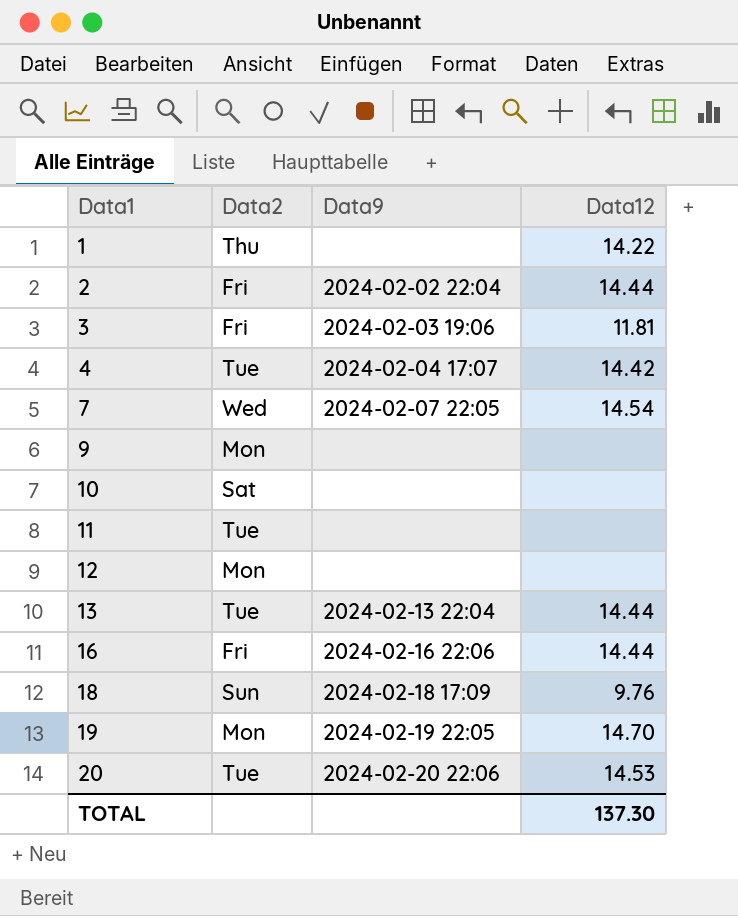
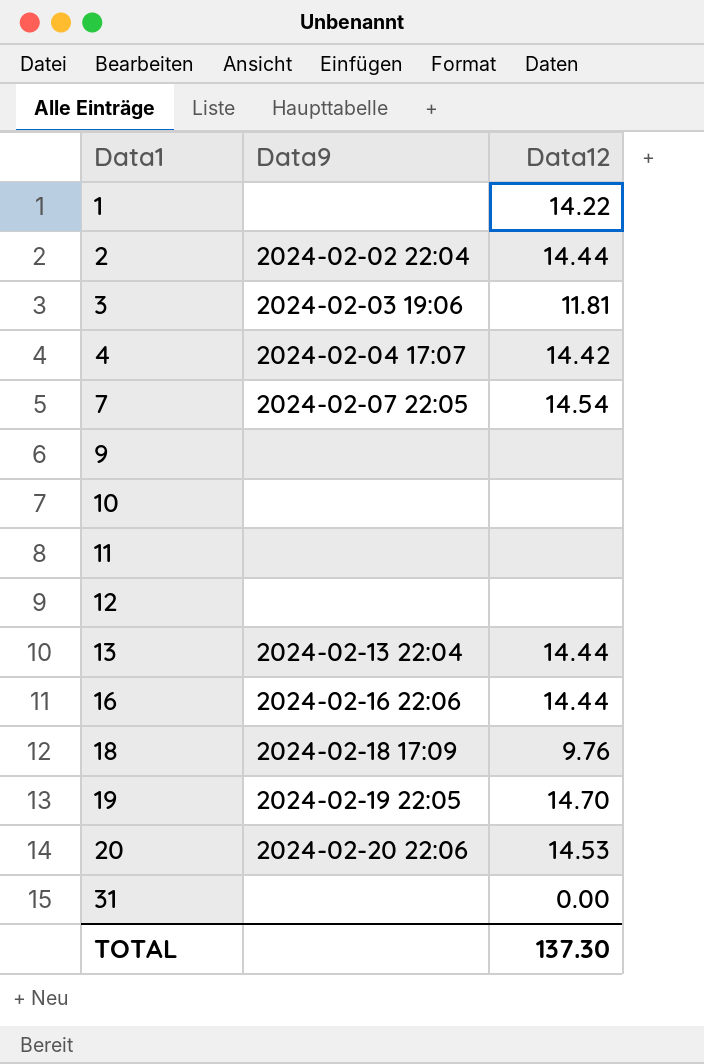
column Data2 | position: 2 -> none
row 31: none -> none | 0.00

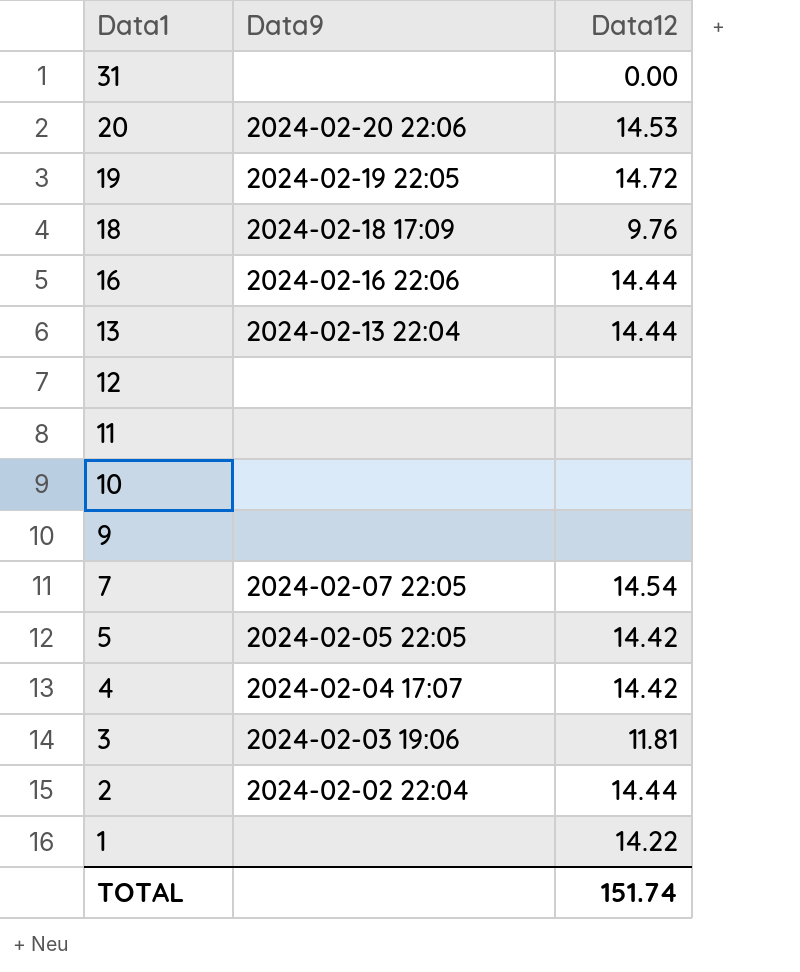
row order: Data1 ascending -> Data1 descending
19 | Data12: 14.70 -> 14.72
row 5: none -> 2024-02-05 22:05 | 14.42
TOTAL | Data12: 137.30 -> 151.74

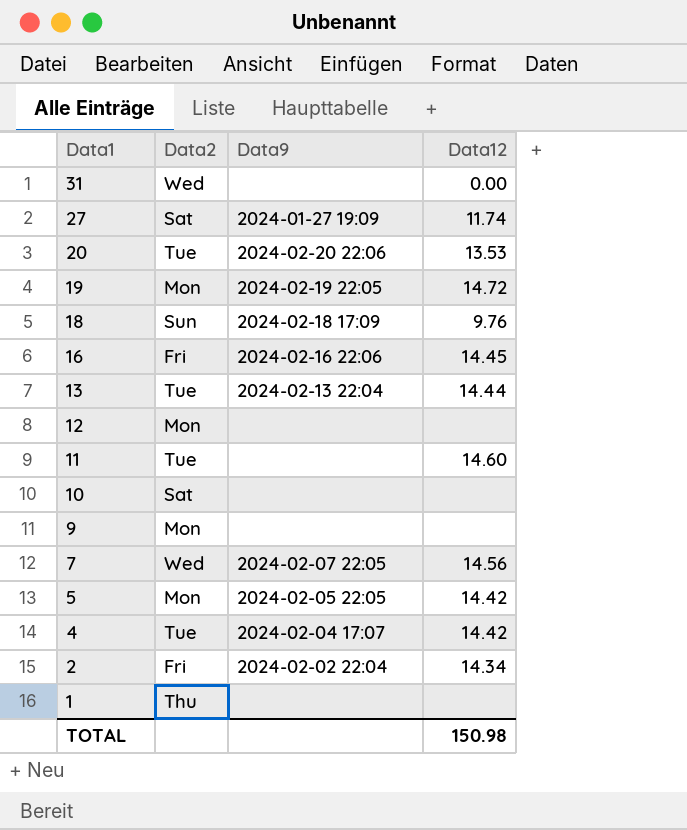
column Data2 | position: none -> 2
row 3: 2024-02-03 19:06 | 11.81 -> none
row 27: none -> Sat | 2024-01-27 19:09 | 11.74
20 | Data12: 14.53 -> 13.53
16 | Data12: 14.44 -> 14.45
11 | Data12: none -> 14.60
7 | Data12: 14.54 -> 14.56
2 | Data12: 14.44 -> 14.34
1 | Data12: 14.22 -> none
TOTAL | Data12: 151.74 -> 150.98

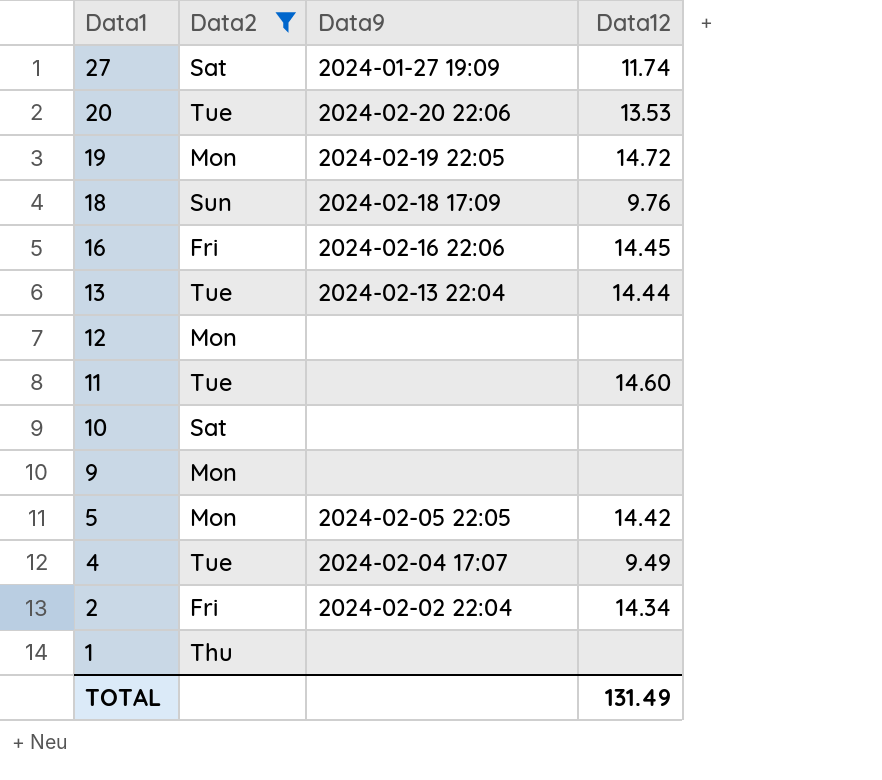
filter: none -> Data2 != Wed
4 | Data12: 14.42 -> 9.49
TOTAL | Data12: 150.98 -> 131.49

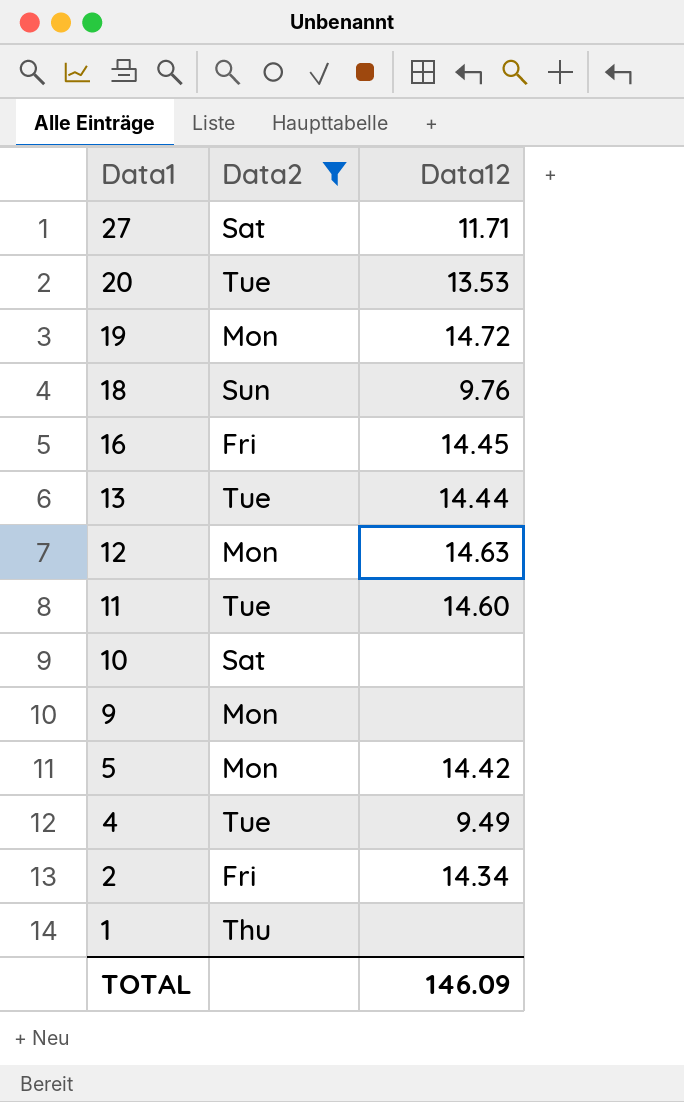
column Data9 | position: 3 -> none
27 | Data12: 11.74 -> 11.71
12 | Data12: none -> 14.63
TOTAL | Data12: 131.49 -> 146.09

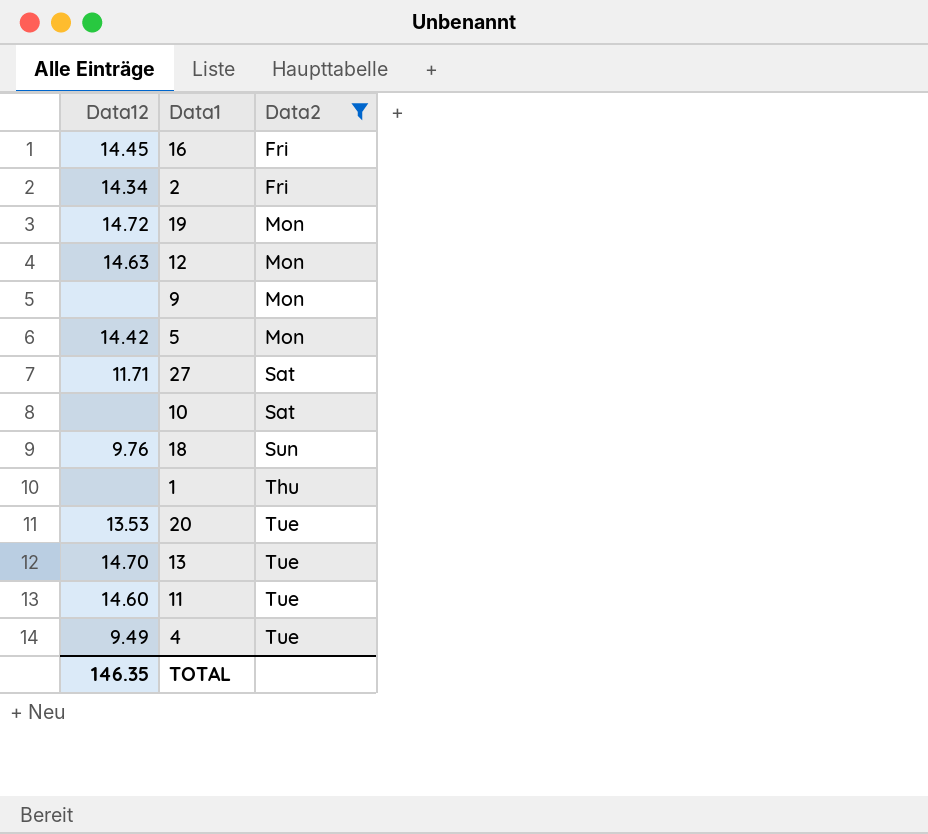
row order: Data1 descending -> Data2 ascending
column Data12 | position: 3 -> 1
13 | Data12: 14.44 -> 14.70
TOTAL | Data12: 146.09 -> 146.35

